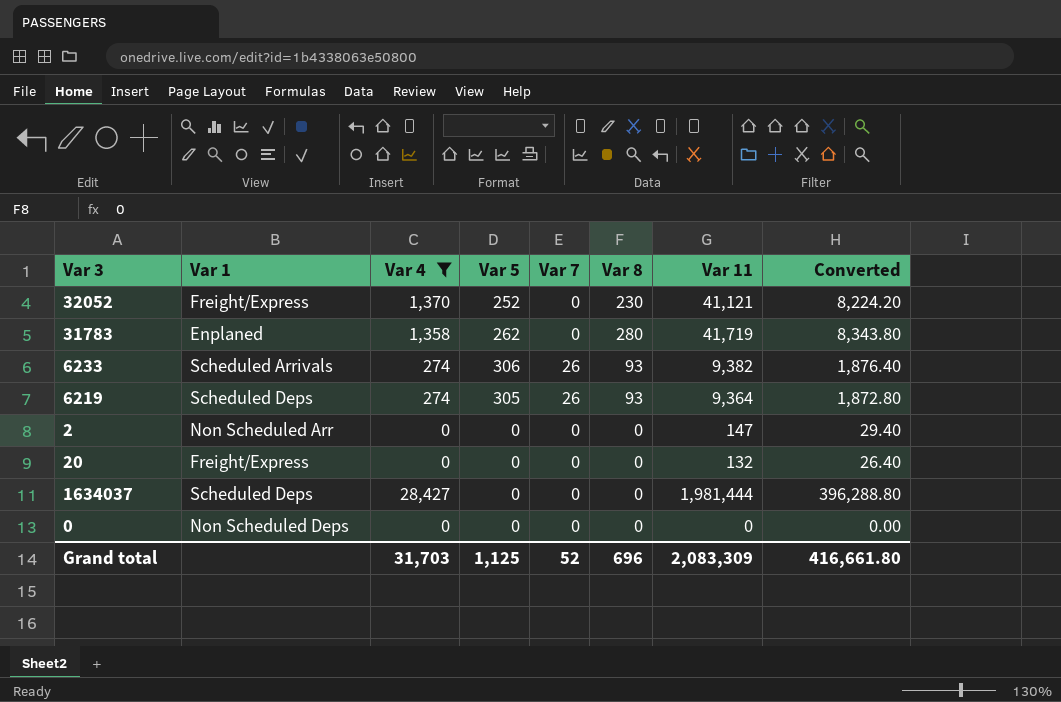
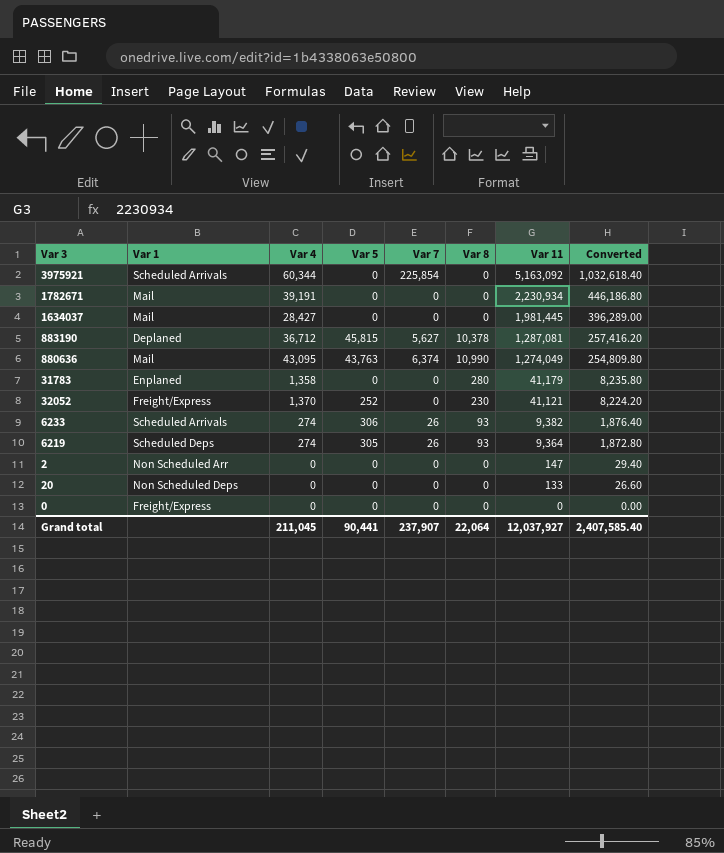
filter: Var 4 <= 28,427 -> none
row order: none -> Var 11 descending
1634037 | Var 1: Scheduled Deps -> Mail
1634037 | Var 11: 1,981,444 -> 1,981,445
1634037 | Converted: 396,288.80 -> 396,289.00
31783 | Var 5: 262 -> 0
31783 | Var 11: 41,719 -> 41,179
31783 | Converted: 8,343.80 -> 8,235.80
20 | Var 1: Freight/Express -> Non Scheduled Deps
20 | Var 11: 132 -> 133
20 | Converted: 26.40 -> 26.60
0 | Var 1: Non Scheduled Deps -> Freight/Express
Grand total | Var 4: 31,703 -> 211,045
Grand total | Var 5: 1,125 -> 90,441
Grand total | Var 7: 52 -> 237,907
Grand total | Var 8: 696 -> 22,064
Grand total | Var 11: 2,083,309 -> 12,037,927
Grand total | Converted: 416,661.80 -> 2,407,585.40

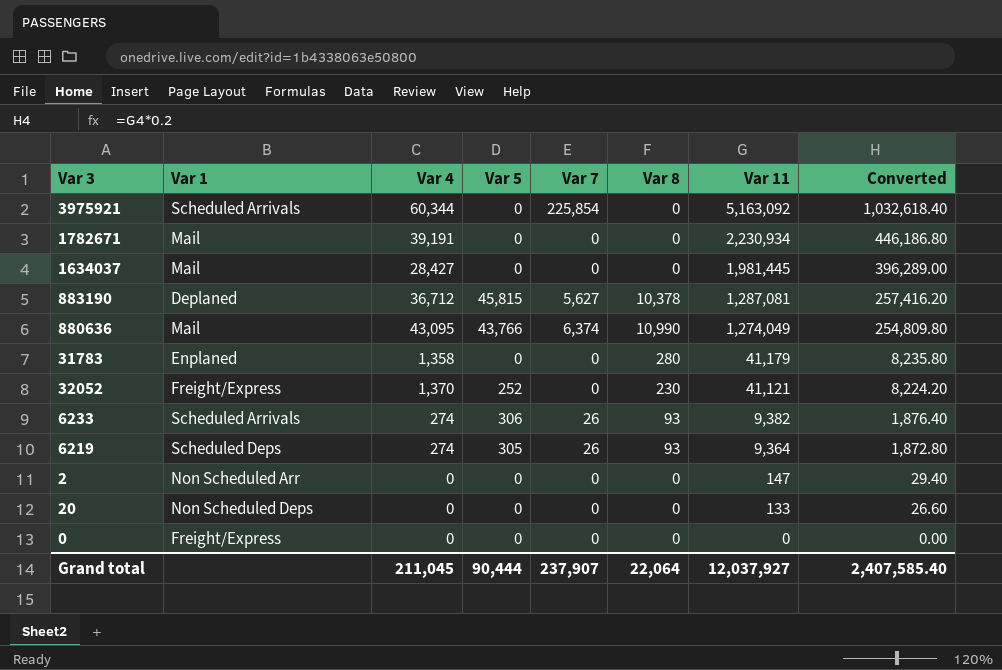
880636 | Var 5: 43,763 -> 43,766
Grand total | Var 5: 90,441 -> 90,444

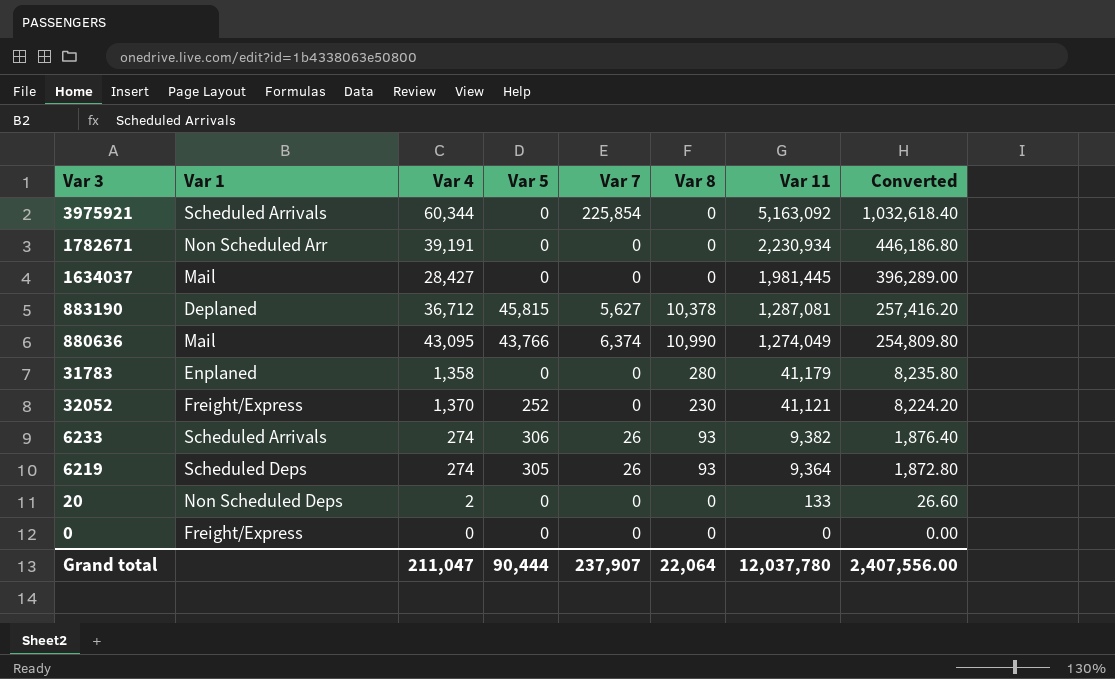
row 2: Non Scheduled Arr | 0 | 0 | 0 | 0 | 147 | 29.40 -> none
1782671 | Var 1: Mail -> Non Scheduled Arr
20 | Var 4: 0 -> 2
Grand total | Var 4: 211,045 -> 211,047
Grand total | Var 11: 12,037,927 -> 12,037,780
Grand total | Converted: 2,407,585.40 -> 2,407,556.00

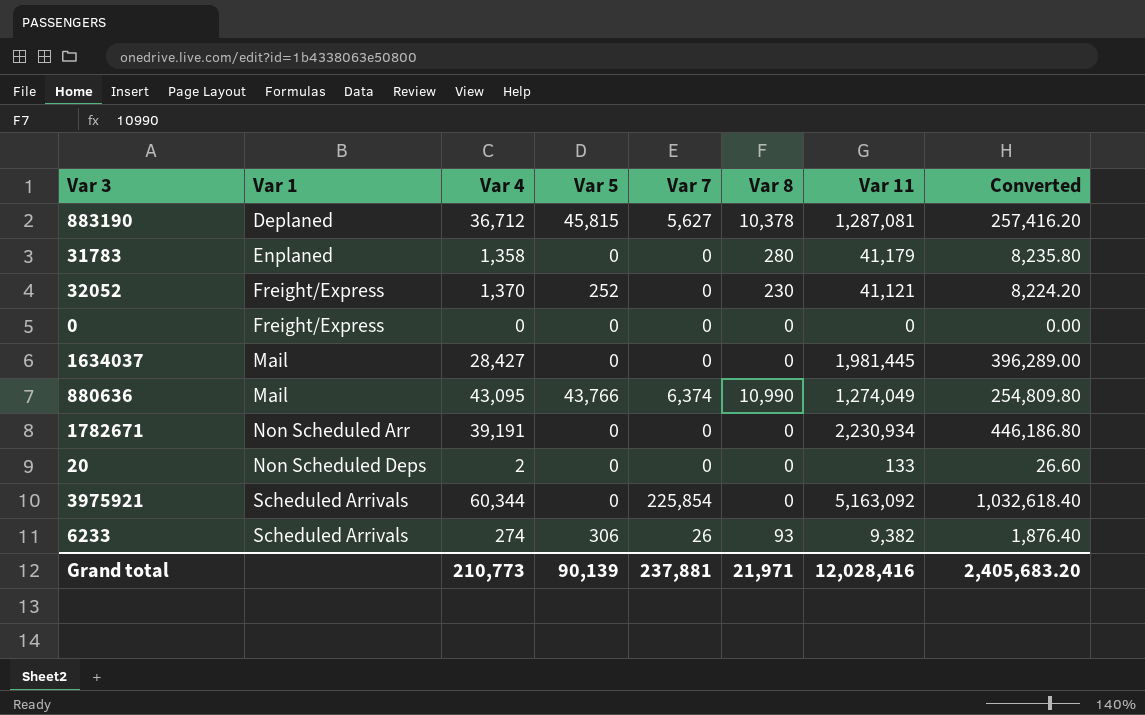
row order: Var 11 descending -> Var 1 ascending
row 6219: Scheduled Deps | 274 | 305 | 26 | 93 | 9,364 | 1,872.80 -> none
Grand total | Var 4: 211,047 -> 210,773
Grand total | Var 5: 90,444 -> 90,139
Grand total | Var 7: 237,907 -> 237,881
Grand total | Var 8: 22,064 -> 21,971
Grand total | Var 11: 12,037,780 -> 12,028,416
Grand total | Converted: 2,407,556.00 -> 2,405,683.20

